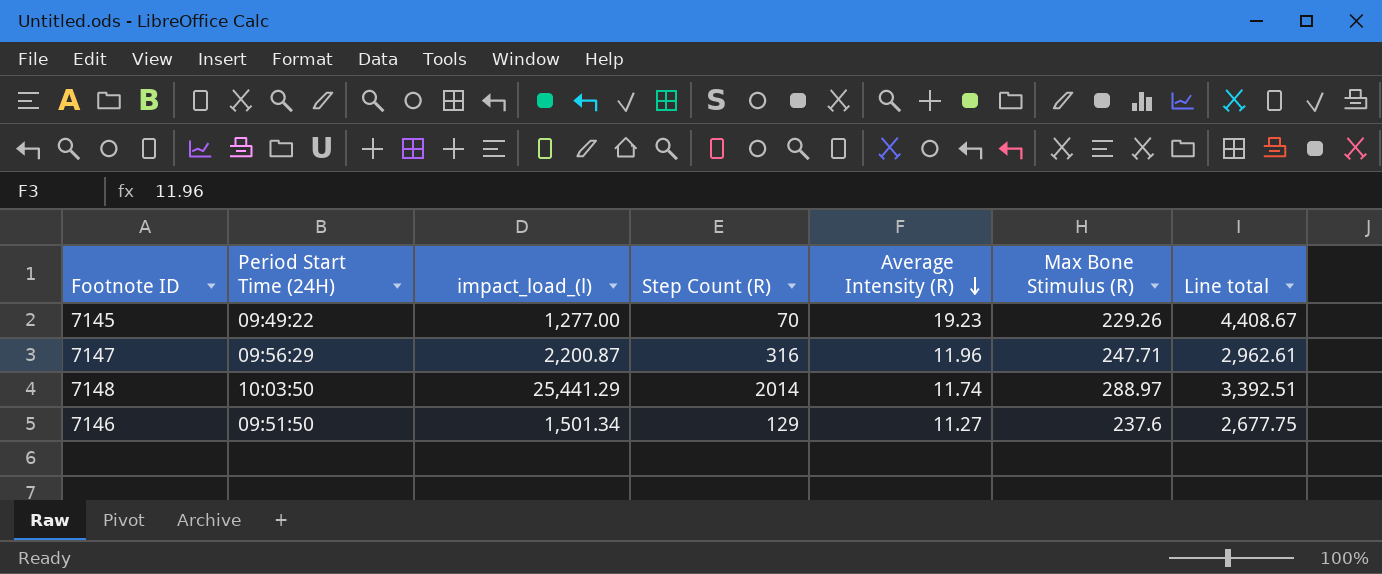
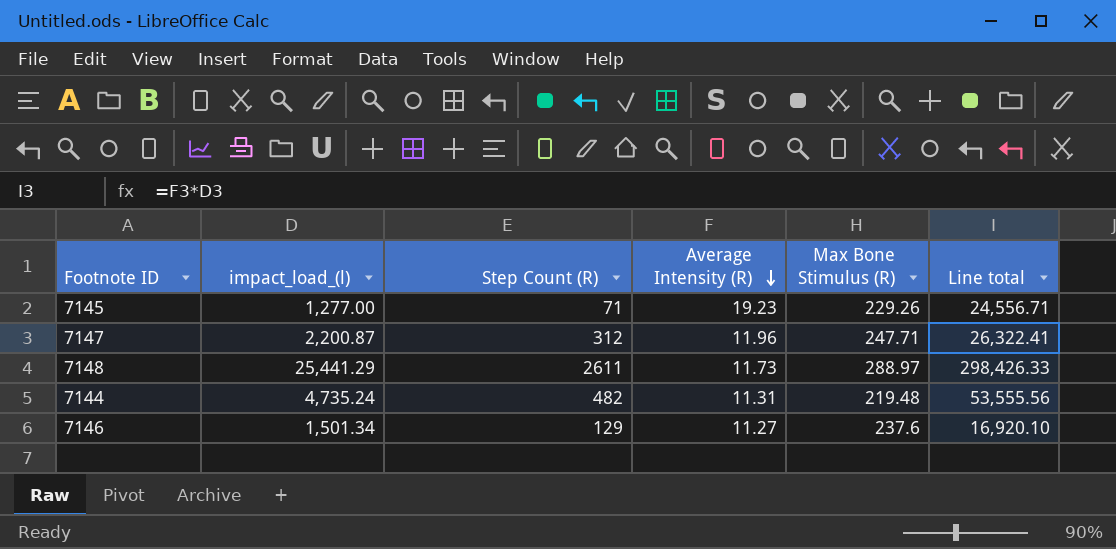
column Period Start Time (24H) | position: 2 -> none
column Line total | formula: [Average Intensity (R)] * [Max Bone Stimulus (R)] -> [impact_load_(l)] * [Average Intensity (R)]
7145 | Step Count (R): 70 -> 71
7147 | Step Count (R): 316 -> 312
7148 | Step Count (R): 2014 -> 2611
7148 | Average Intensity (R): 11.74 -> 11.73
row 7144: none -> 4,735.24 | 482 | 11.31 | 219.48 | 53,555.56

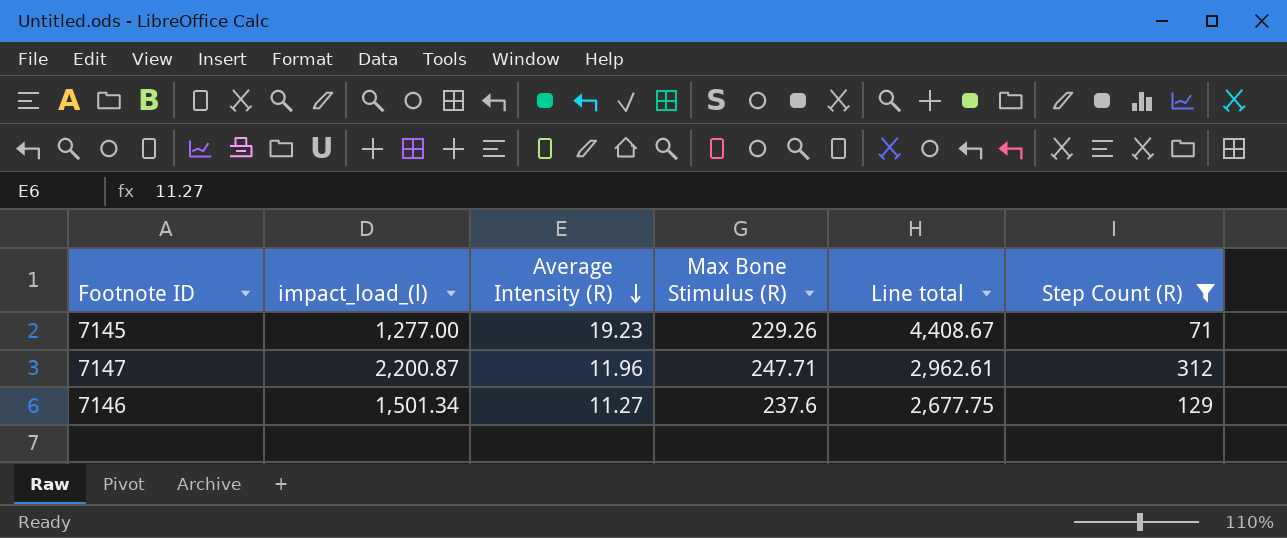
filter: none -> Step Count (R) <= 312
column Line total | formula: [impact_load_(l)] * [Average Intensity (R)] -> [Average Intensity (R)] * [Max Bone Stimulus (R)]
column Step Count (R) | position: 3 -> 6

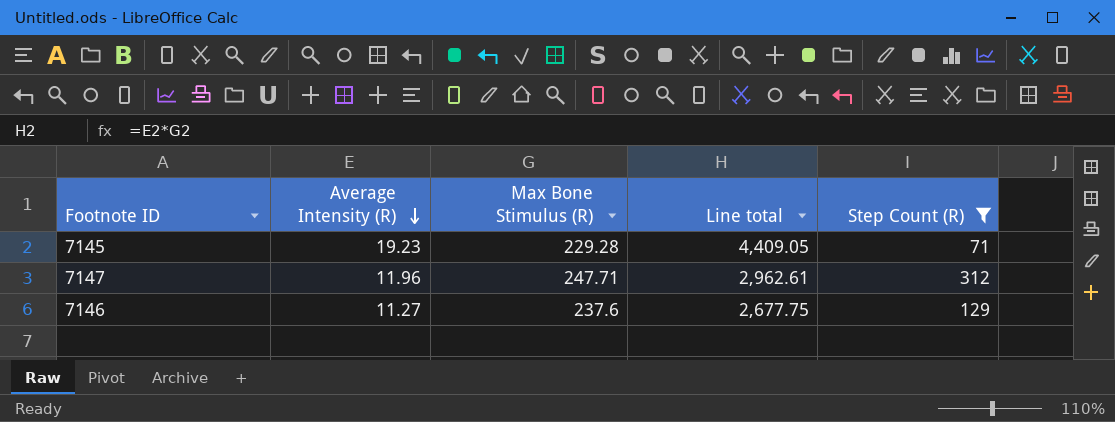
column impact_load_(l) | position: 2 -> none
7145 | Max Bone Stimulus (R): 229.26 -> 229.28
7145 | Line total: 4,408.67 -> 4,409.05

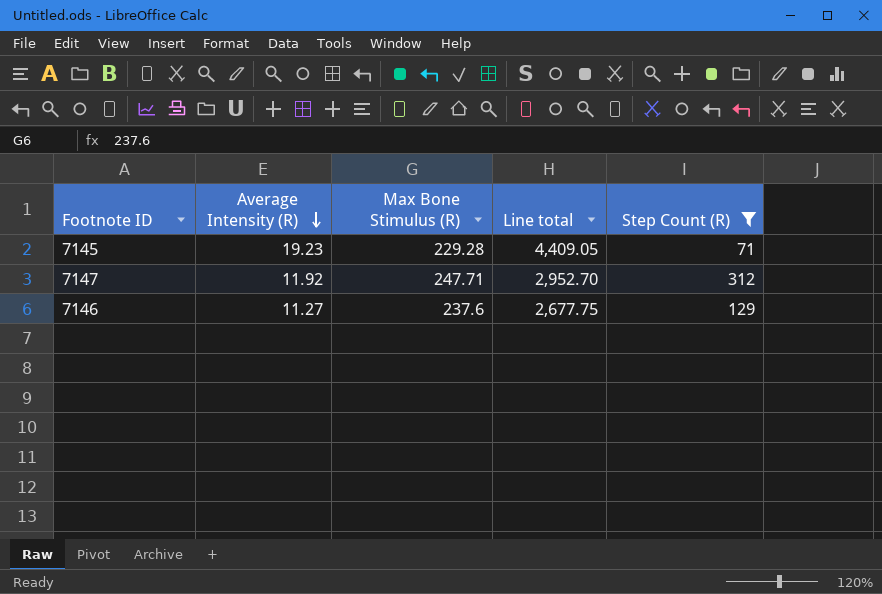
7147 | Average Intensity (R): 11.96 -> 11.92
7147 | Line total: 2,962.61 -> 2,952.70

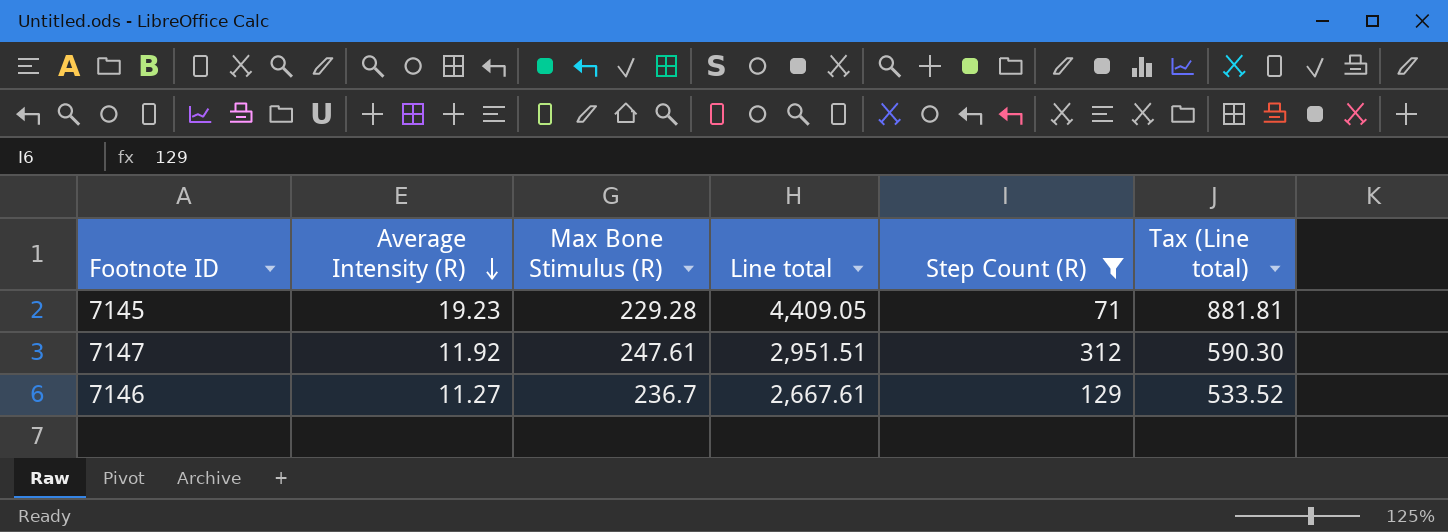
column Tax (Line total) | formula: none -> [Line total] * 0.2
7147 | Max Bone Stimulus (R): 247.71 -> 247.61
7147 | Line total: 2,952.70 -> 2,951.51
7146 | Max Bone Stimulus (R): 237.6 -> 236.7
7146 | Line total: 2,677.75 -> 2,667.61

